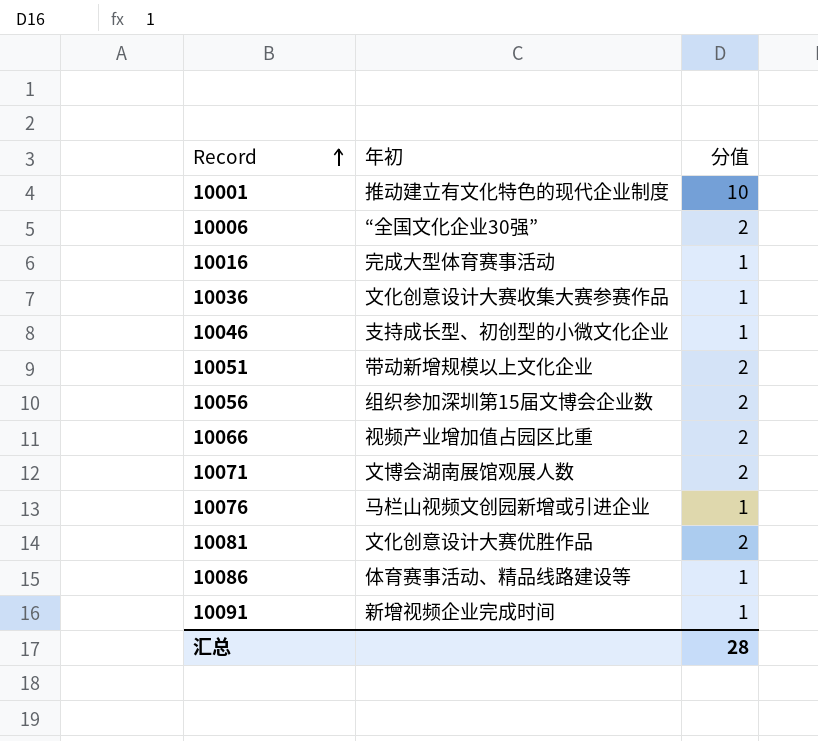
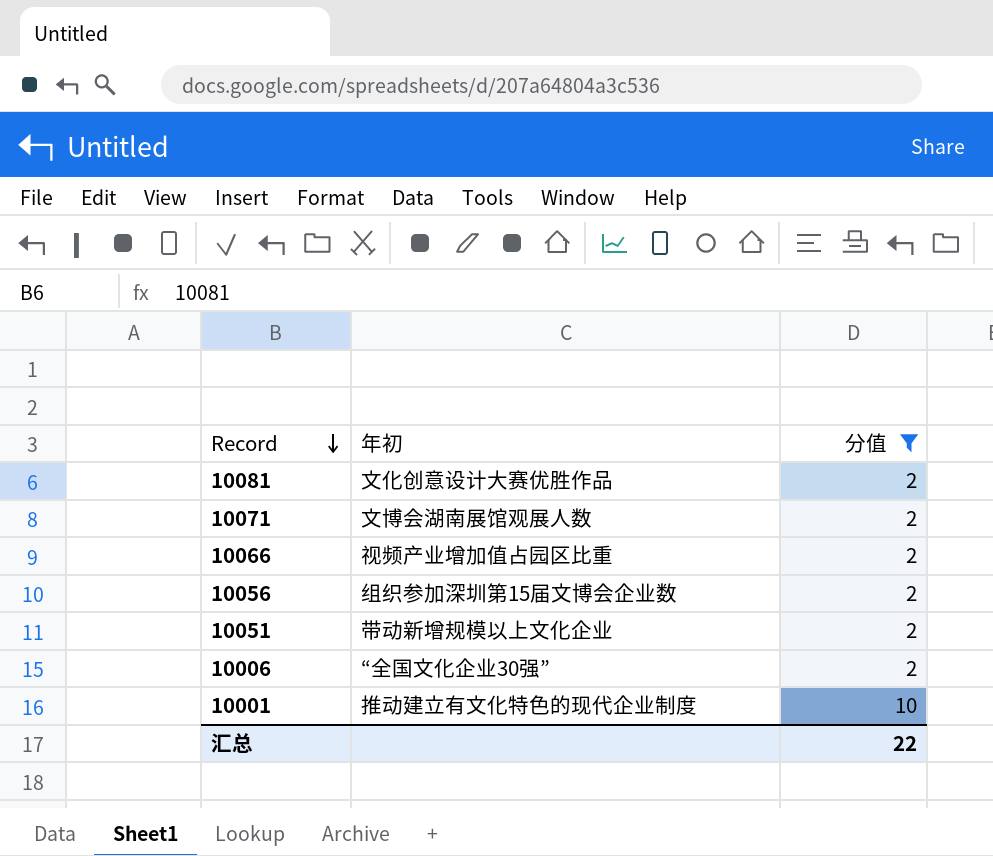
filter: none -> 分值 != 1
row order: Record ascending -> Record descending
汇总 | 分值: 28 -> 22

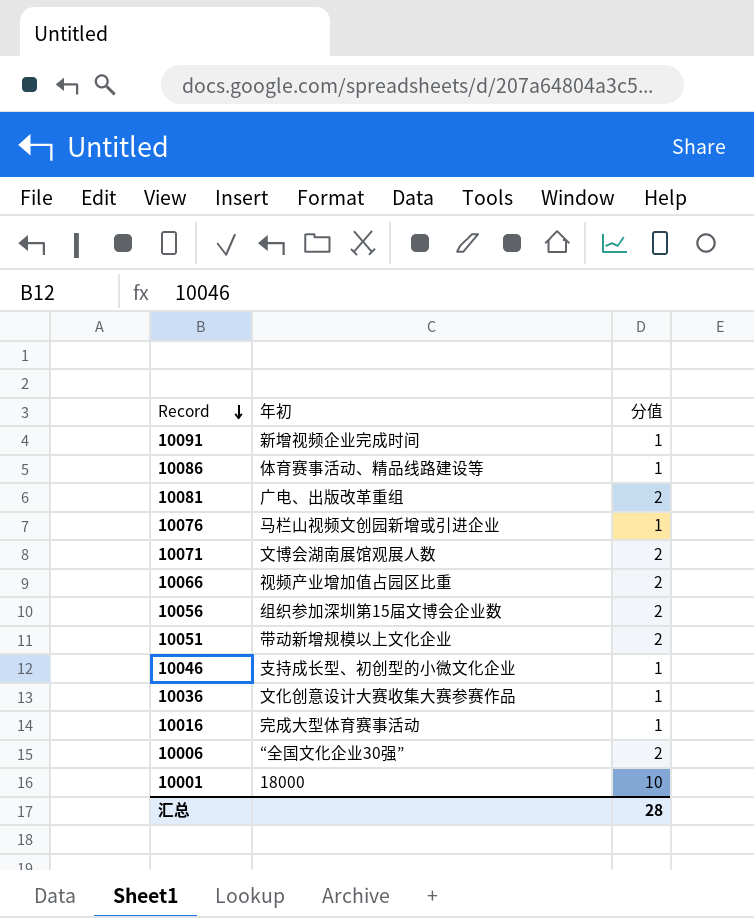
filter: 分值 != 1 -> none
10081 | 年初: 文化创意设计大赛优胜作品 -> 广电、出版改革重组
10001 | 年初: 推动建立有文化特色的现代企业制度 -> 18000
汇总 | 分值: 22 -> 28

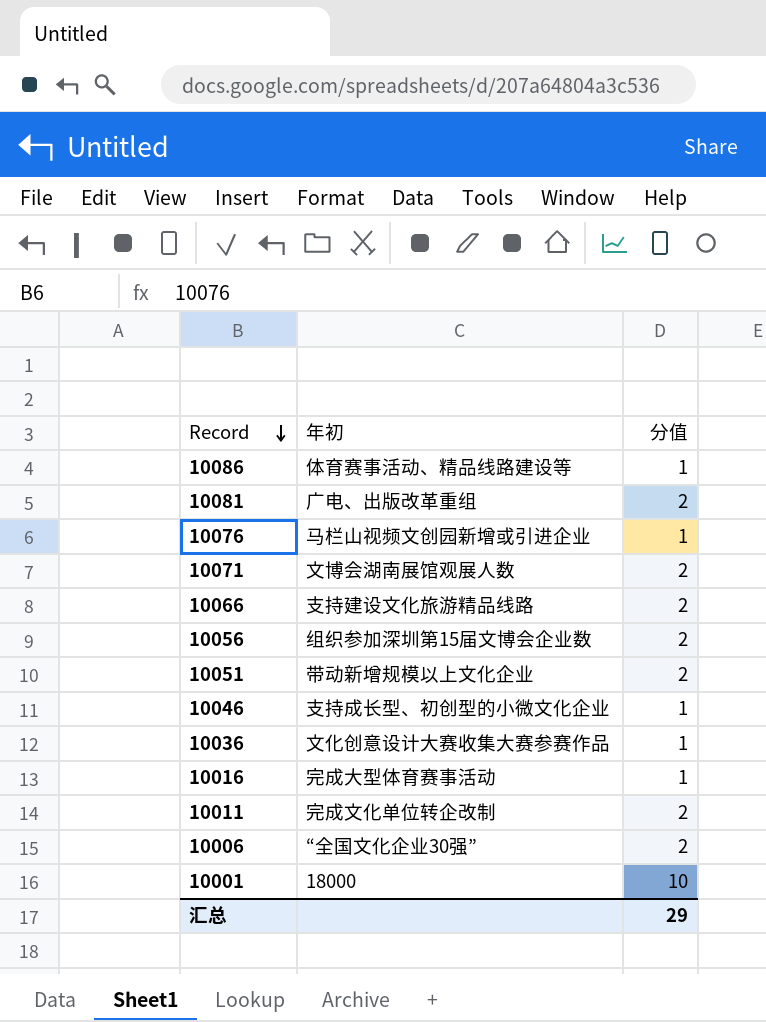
row 10091: 新增视频企业完成时间 | 1 -> none
10066 | 年初: 视频产业增加值占园区比重 -> 支持建设文化旅游精品线路
row 10011: none -> 完成文化单位转企改制 | 2
汇总 | 分值: 28 -> 29

